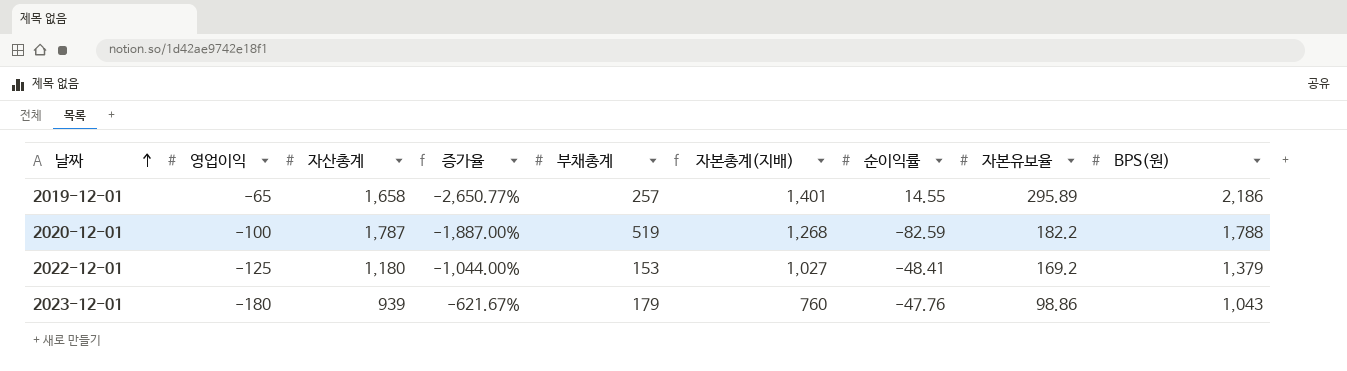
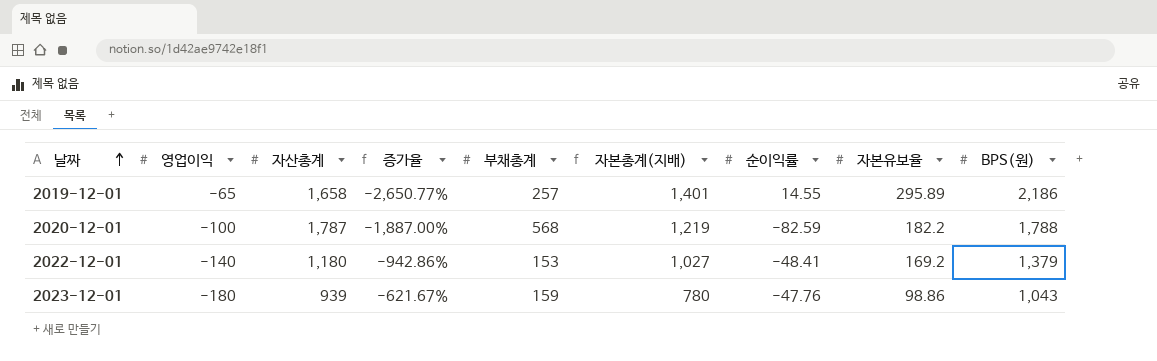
2020-12-01 | 부채총계: 519 -> 568
2020-12-01 | 자본총계(지배): 1,268 -> 1,219
2022-12-01 | 영업이익: -125 -> -140
2022-12-01 | 증가율: -1,044.00% -> -942.86%
2023-12-01 | 부채총계: 179 -> 159
2023-12-01 | 자본총계(지배): 760 -> 780

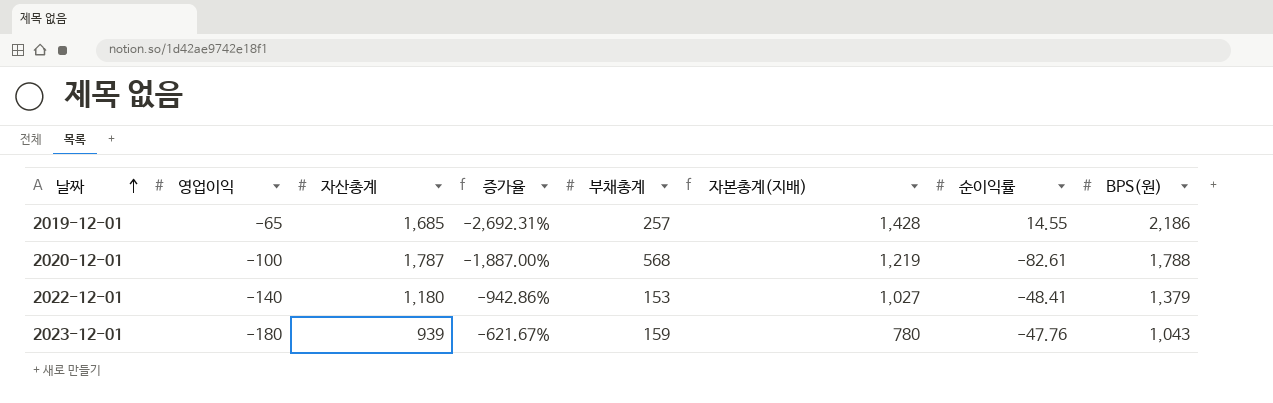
column 자본유보율 | position: 8 -> none
2019-12-01 | 자산총계: 1,658 -> 1,685
2019-12-01 | 증가율: -2,650.77% -> -2,692.31%
2019-12-01 | 자본총계(지배): 1,401 -> 1,428
2020-12-01 | 순이익률: -82.59 -> -82.61

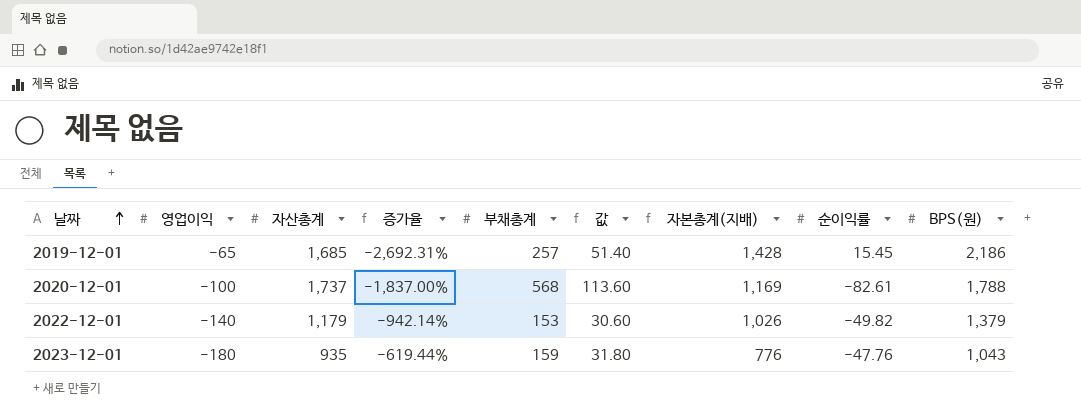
column 값 | formula: none -> [부채총계] * 0.2
2019-12-01 | 순이익률: 14.55 -> 15.45
2020-12-01 | 자산총계: 1,787 -> 1,737
2020-12-01 | 증가율: -1,887.00% -> -1,837.00%
2020-12-01 | 자본총계(지배): 1,219 -> 1,169
2022-12-01 | 자산총계: 1,180 -> 1,179
2022-12-01 | 증가율: -942.86% -> -942.14%
2022-12-01 | 자본총계(지배): 1,027 -> 1,026
2022-12-01 | 순이익률: -48.41 -> -49.82
2023-12-01 | 자산총계: 939 -> 935
2023-12-01 | 증가율: -621.67% -> -619.44%
2023-12-01 | 자본총계(지배): 780 -> 776

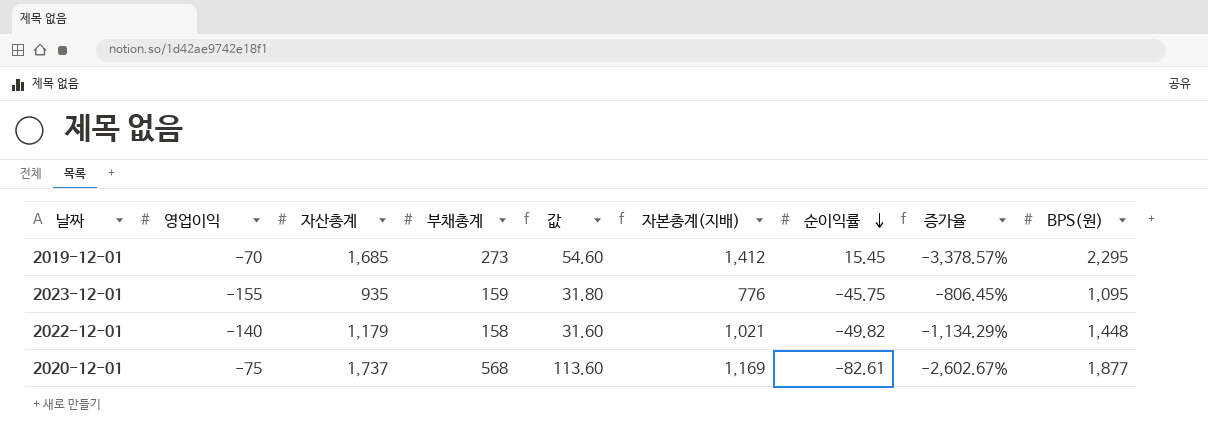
row order: 날짜 ascending -> 순이익률 descending
column 증가율 | formula: ([자산총계] - [영업이익]) / [영업이익] -> ([BPS(원)] - [영업이익]) / [영업이익]
column 증가율 | position: 4 -> 8
2019-12-01 | 영업이익: -65 -> -70
2019-12-01 | 부채총계: 257 -> 273
2019-12-01 | 값: 51.40 -> 54.60
2019-12-01 | 자본총계(지배): 1,428 -> 1,412
2019-12-01 | BPS(원): 2,186 -> 2,295
2023-12-01 | 영업이익: -180 -> -155
2023-12-01 | 순이익률: -47.76 -> -45.75
2023-12-01 | BPS(원): 1,043 -> 1,095
2022-12-01 | 부채총계: 153 -> 158
2022-12-01 | 값: 30.60 -> 31.60
2022-12-01 | 자본총계(지배): 1,026 -> 1,021
2022-12-01 | BPS(원): 1,379 -> 1,448
2020-12-01 | 영업이익: -100 -> -75
2020-12-01 | BPS(원): 1,788 -> 1,877

